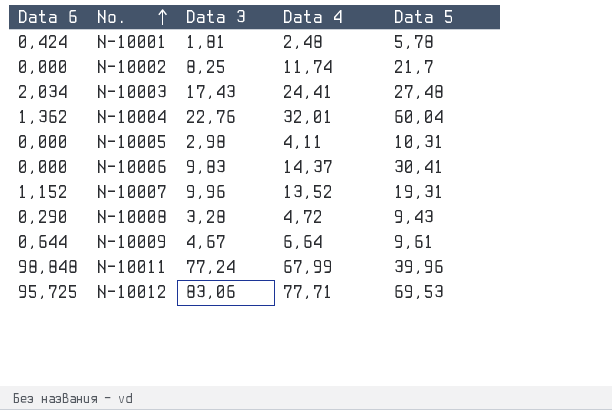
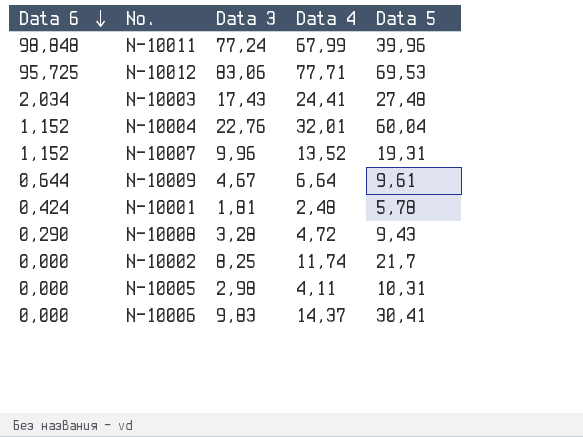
row order: No. ascending -> Data 6 descending
N-10004 | Data 6: 1,362 -> 1,152

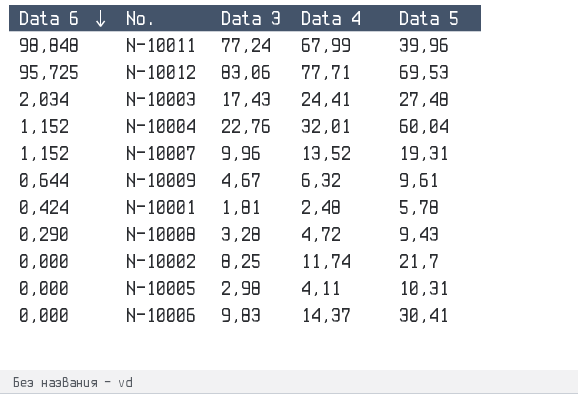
N-10009 | Data 4: 6,64 -> 6,32

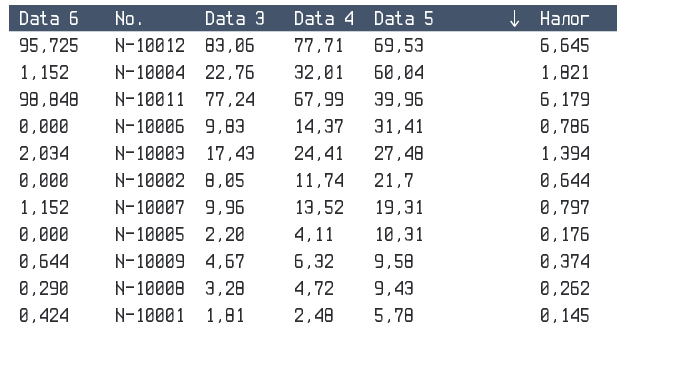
row order: Data 6 descending -> Data 5 descending
column Налог | formula: none -> [Data 3] * 0,08
N-10006 | Data 5: 30,41 -> 31,41
N-10002 | Data 3: 8,25 -> 8,05
N-10005 | Data 3: 2,98 -> 2,20
N-10009 | Data 5: 9,61 -> 9,58

